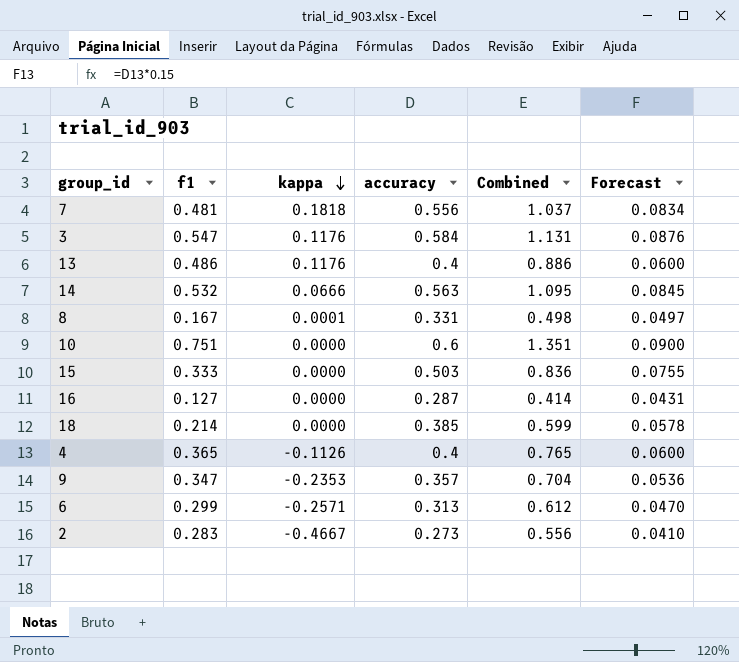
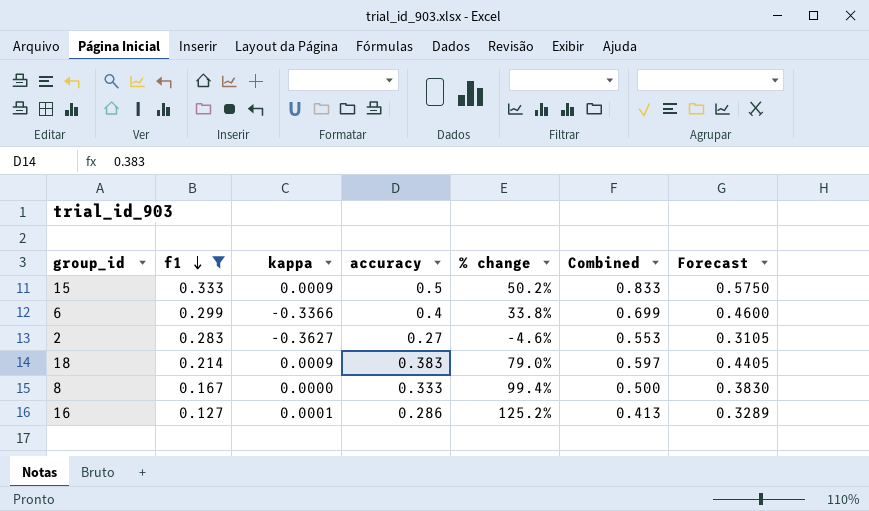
filter: none -> f1 <= 0.333
row order: kappa descending -> f1 descending
column % change | formula: none -> ([accuracy] - [f1]) / [f1]
column Forecast | formula: [accuracy] * 0.15 -> [accuracy] * 1.15
15 | kappa: 0.0000 -> 0.0009
15 | accuracy: 0.503 -> 0.5
15 | Combined: 0.836 -> 0.833
6 | kappa: -0.2571 -> -0.3366
6 | accuracy: 0.313 -> 0.4
6 | Combined: 0.612 -> 0.699
2 | kappa: -0.4667 -> -0.3627
2 | accuracy: 0.273 -> 0.27
2 | Combined: 0.556 -> 0.553
18 | kappa: 0.0000 -> 0.0009
18 | accuracy: 0.385 -> 0.383
18 | Combined: 0.599 -> 0.597
8 | kappa: 0.0001 -> 0.0000
8 | accuracy: 0.331 -> 0.333
8 | Combined: 0.498 -> 0.500
16 | kappa: 0.0000 -> 0.0001
16 | accuracy: 0.287 -> 0.286
16 | Combined: 0.414 -> 0.413

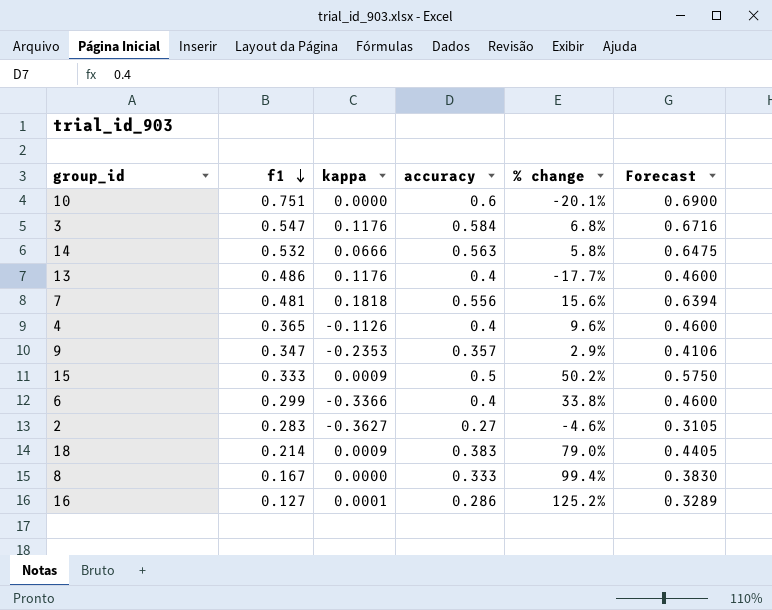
filter: f1 <= 0.333 -> none
column Combined | formula: [f1] + [accuracy] -> none

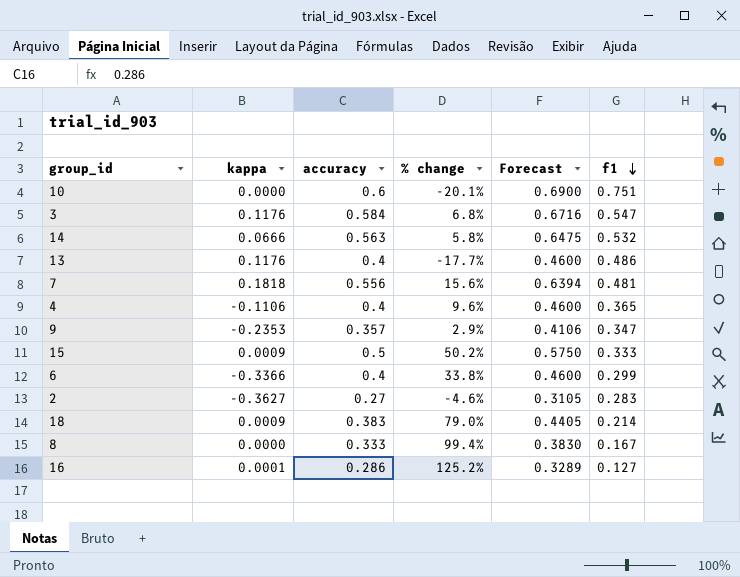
column f1 | position: 2 -> 6
4 | kappa: -0.1126 -> -0.1106

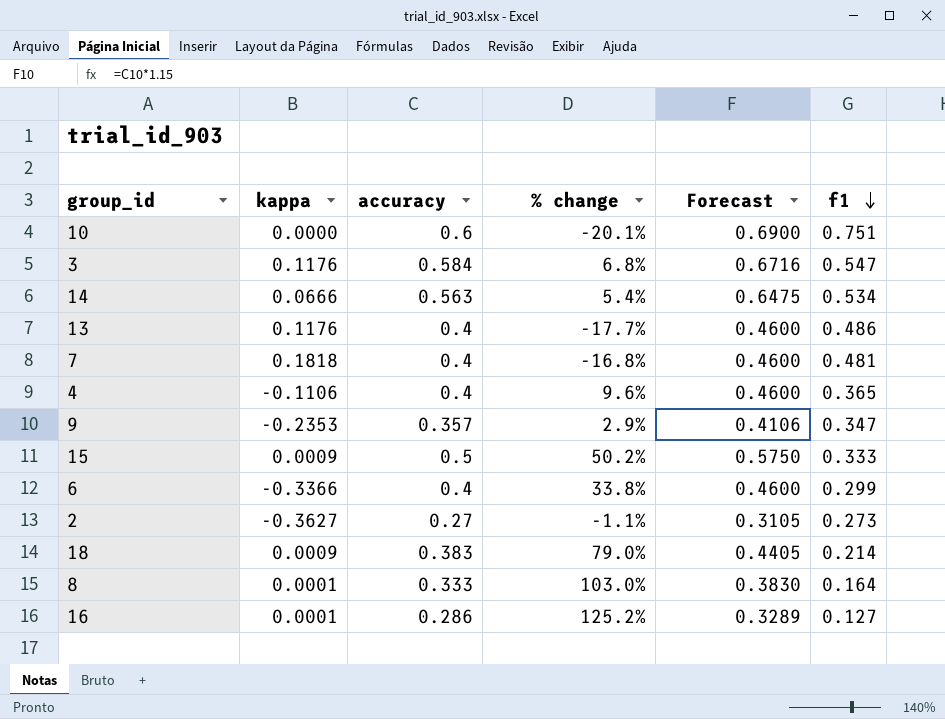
14 | % change: 5.8% -> 5.4%
14 | f1: 0.532 -> 0.534
7 | accuracy: 0.556 -> 0.4
7 | % change: 15.6% -> -16.8%
7 | Forecast: 0.6394 -> 0.4600
2 | % change: -4.6% -> -1.1%
2 | f1: 0.283 -> 0.273
8 | kappa: 0.0000 -> 0.0001
8 | % change: 99.4% -> 103.0%
8 | f1: 0.167 -> 0.164

